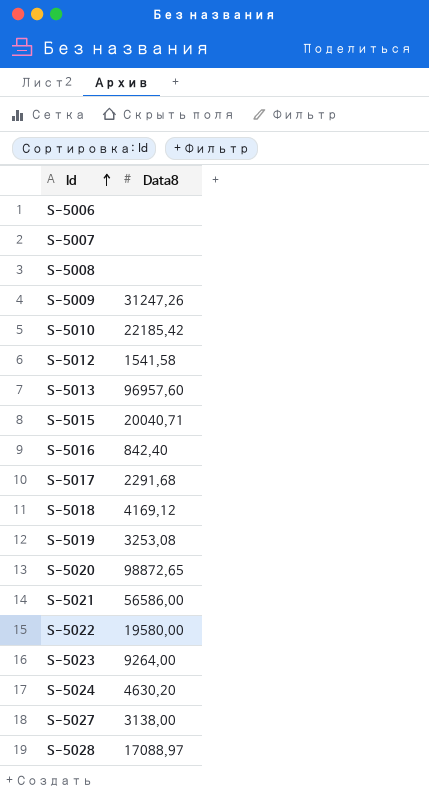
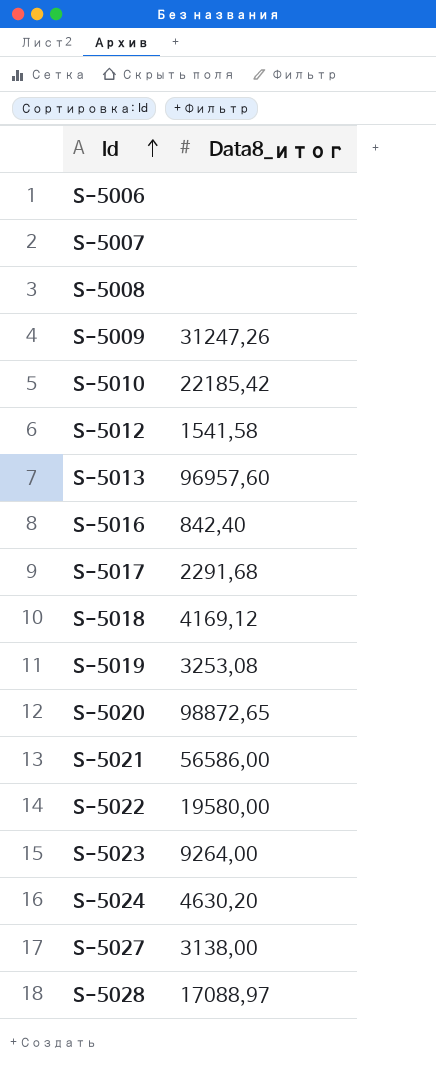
column name: Data8 -> Data8_итог
row S-5015: 20040,71 -> none

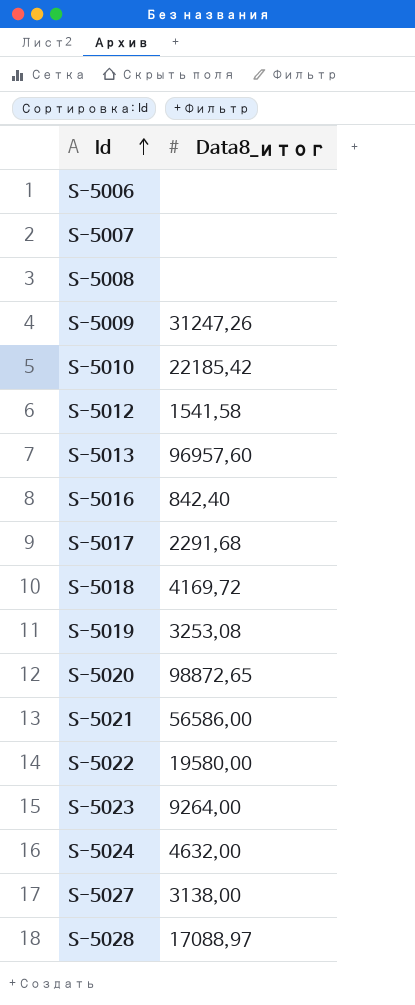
S-5018 | Data8_итог: 4169,12 -> 4169,72
S-5024 | Data8_итог: 4630,20 -> 4632,00

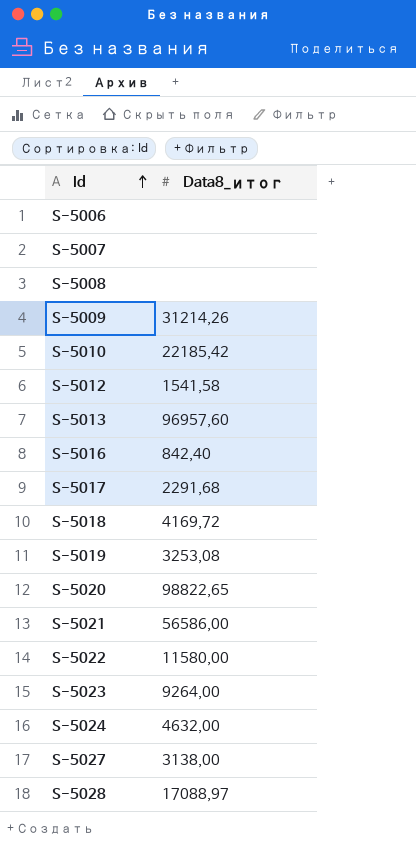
S-5009 | Data8_итог: 31247,26 -> 31214,26
S-5020 | Data8_итог: 98872,65 -> 98822,65
S-5022 | Data8_итог: 19580,00 -> 11580,00

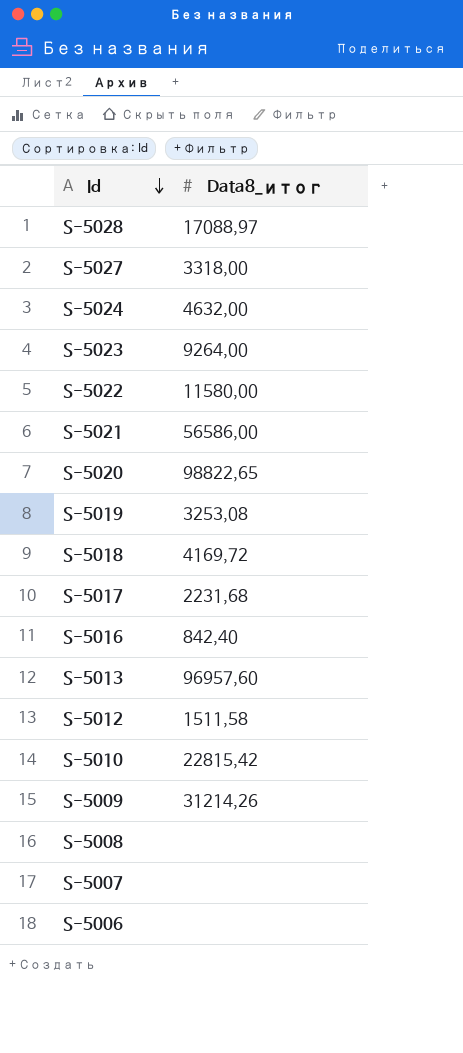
row order: Id ascending -> Id descending
S-5027 | Data8_итог: 3138,00 -> 3318,00
S-5017 | Data8_итог: 2291,68 -> 2231,68
S-5012 | Data8_итог: 1541,58 -> 1511,58
S-5010 | Data8_итог: 22185,42 -> 22815,42

